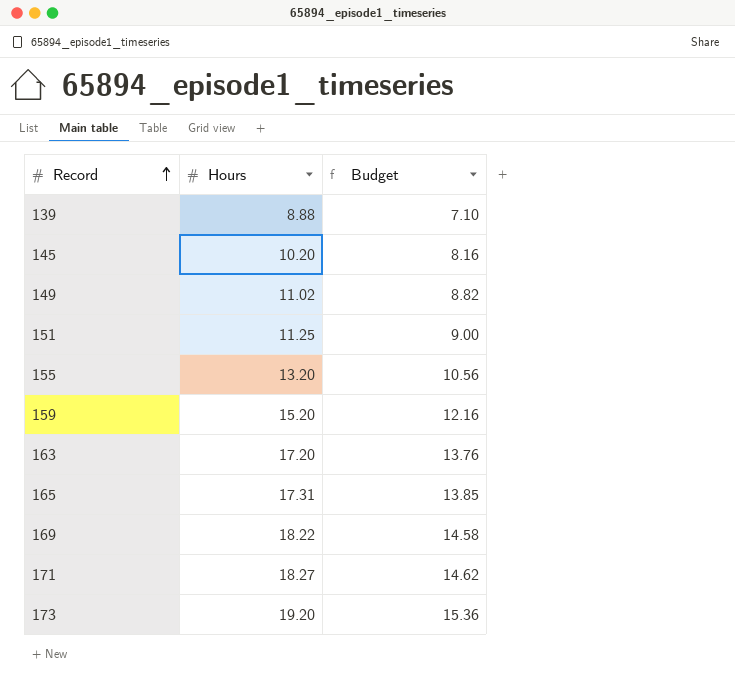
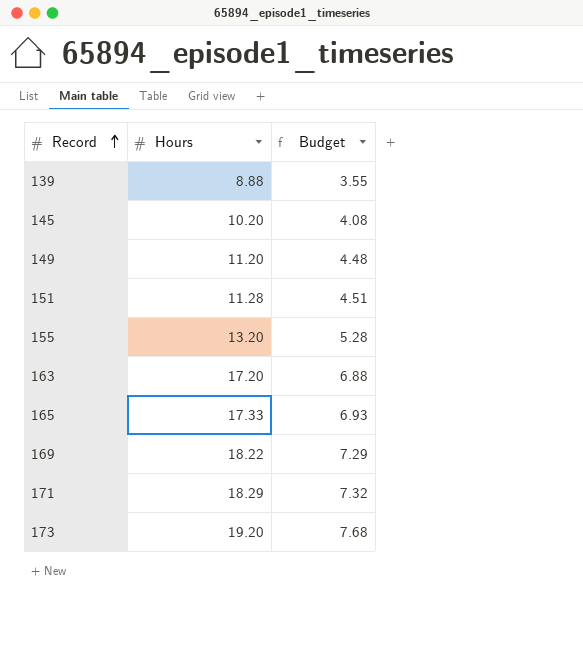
column Budget | formula: [Hours] * 0.8 -> [Hours] * 0.4
row 159: 15.20 | 12.16 -> none
149 | Hours: 11.02 -> 11.20
151 | Hours: 11.25 -> 11.28
165 | Hours: 17.31 -> 17.33
171 | Hours: 18.27 -> 18.29

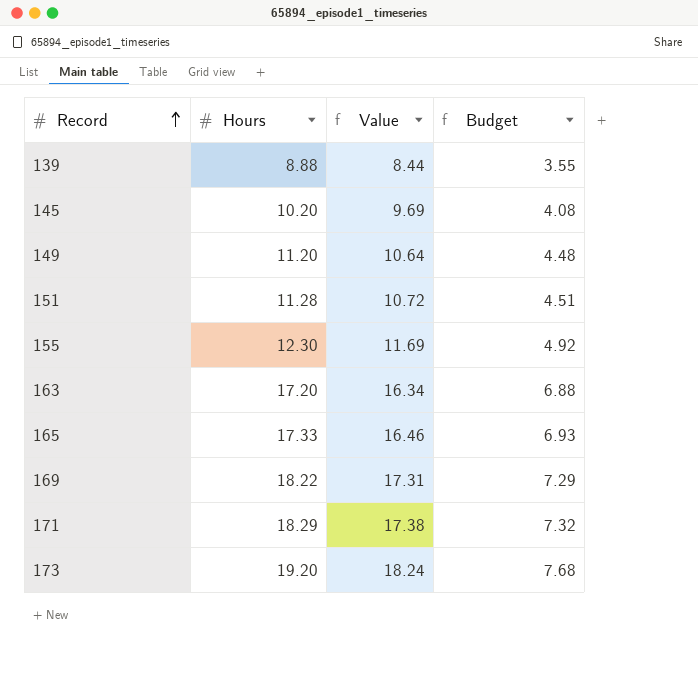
column Value | formula: none -> [Hours] * 0.95
155 | Hours: 13.20 -> 12.30
155 | Budget: 5.28 -> 4.92

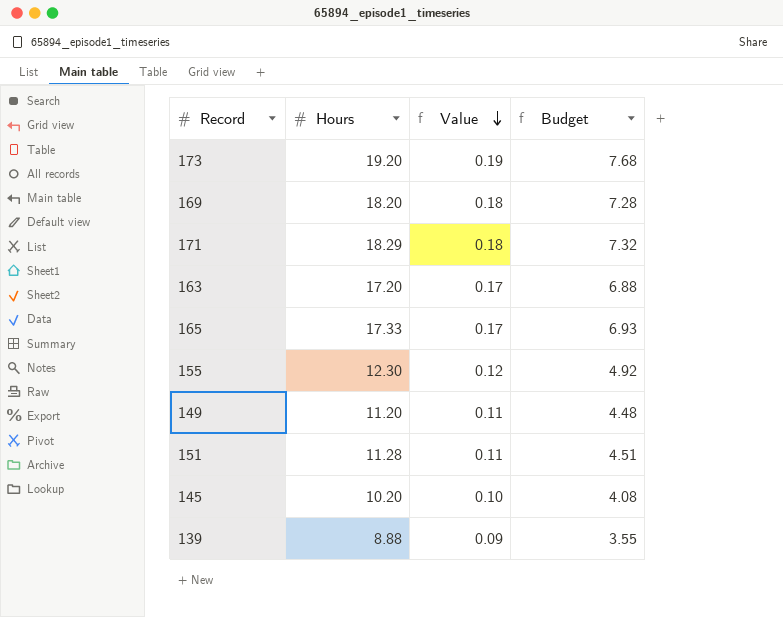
row order: Record ascending -> Value descending
column Value | formula: [Hours] * 0.95 -> [Hours] * 0.01
169 | Hours: 18.22 -> 18.20
169 | Budget: 7.29 -> 7.28

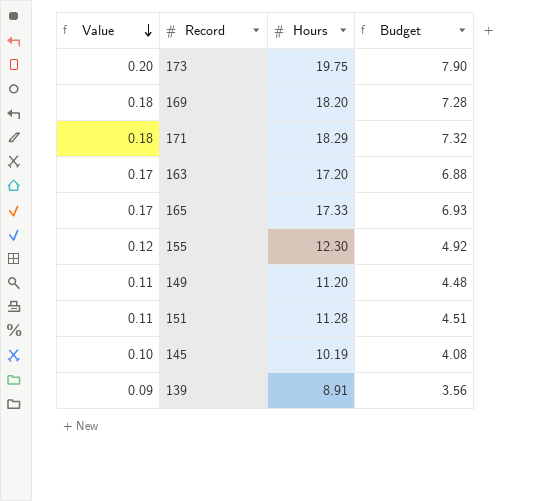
column Value | position: 3 -> 1
173 | Value: 0.19 -> 0.20
173 | Hours: 19.20 -> 19.75
173 | Budget: 7.68 -> 7.90
145 | Hours: 10.20 -> 10.19
139 | Hours: 8.88 -> 8.91
139 | Budget: 3.55 -> 3.56

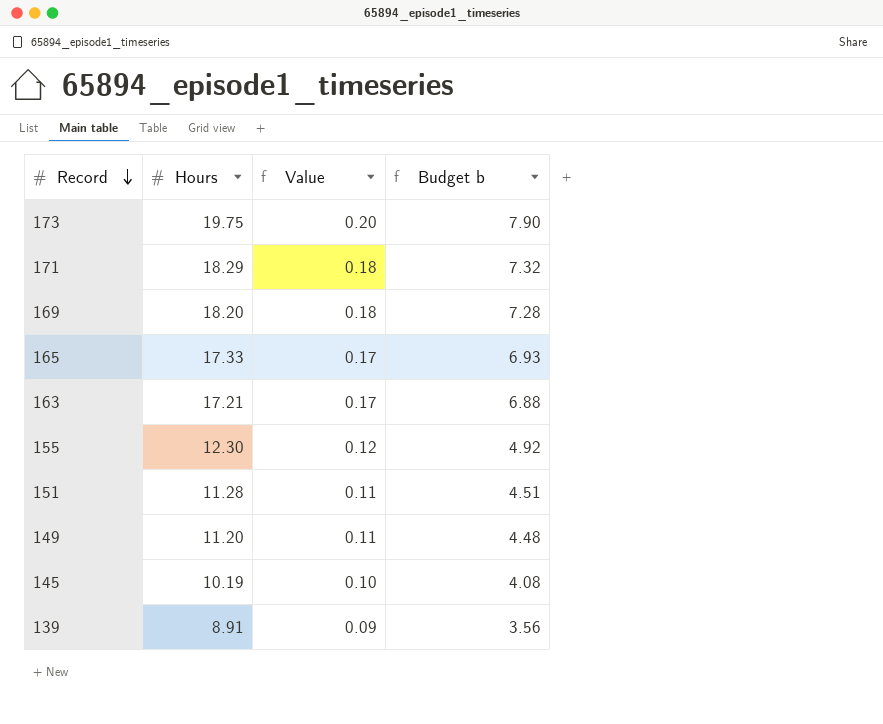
row order: Value descending -> Record descending
column Value | position: 1 -> 3
column name: Budget -> Budget b
163 | Hours: 17.20 -> 17.21

